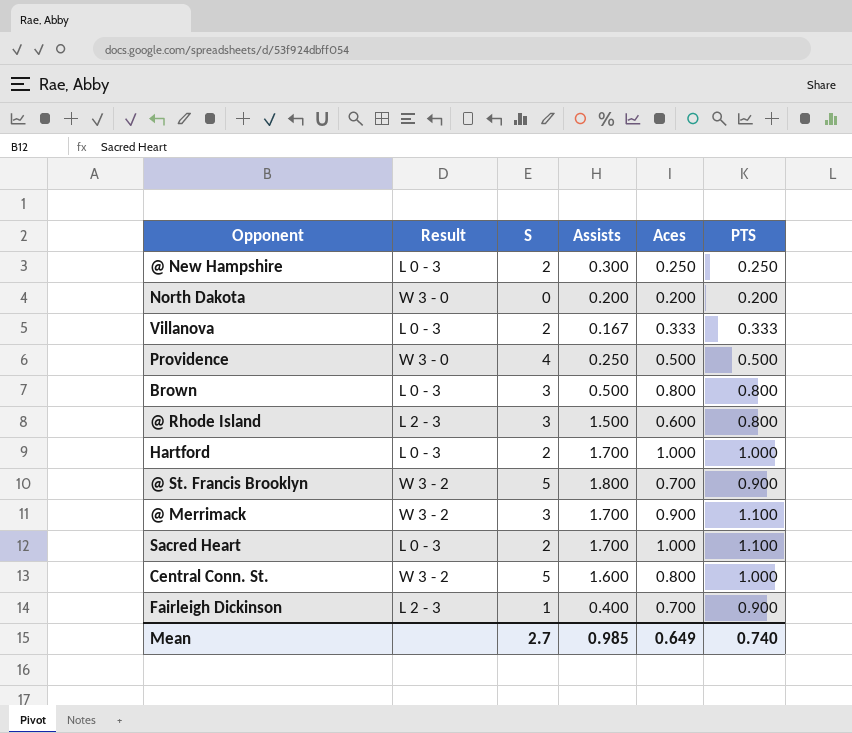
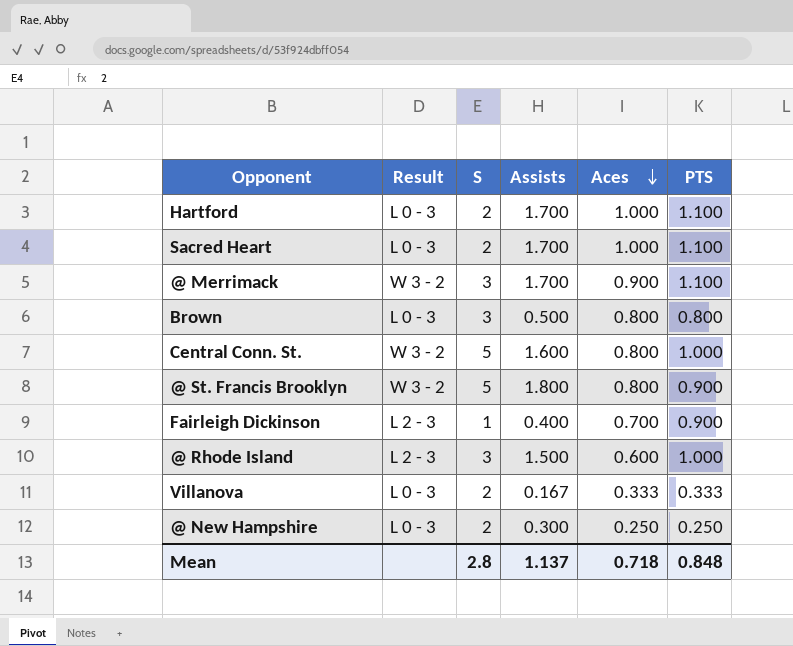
row order: none -> Aces descending
row North Dakota: W 3 - 0 | 0 | 0.200 | 0.200 | 0.200 -> none
row Providence: W 3 - 0 | 4 | 0.250 | 0.500 | 0.500 -> none
Hartford | PTS: 1.000 -> 1.100
@ St. Francis Brooklyn | Aces: 0.700 -> 0.800
@ Rhode Island | PTS: 0.800 -> 1.000
Mean | S: 2.7 -> 2.8
Mean | Assists: 0.985 -> 1.137
Mean | Aces: 0.649 -> 0.718
Mean | PTS: 0.740 -> 0.848

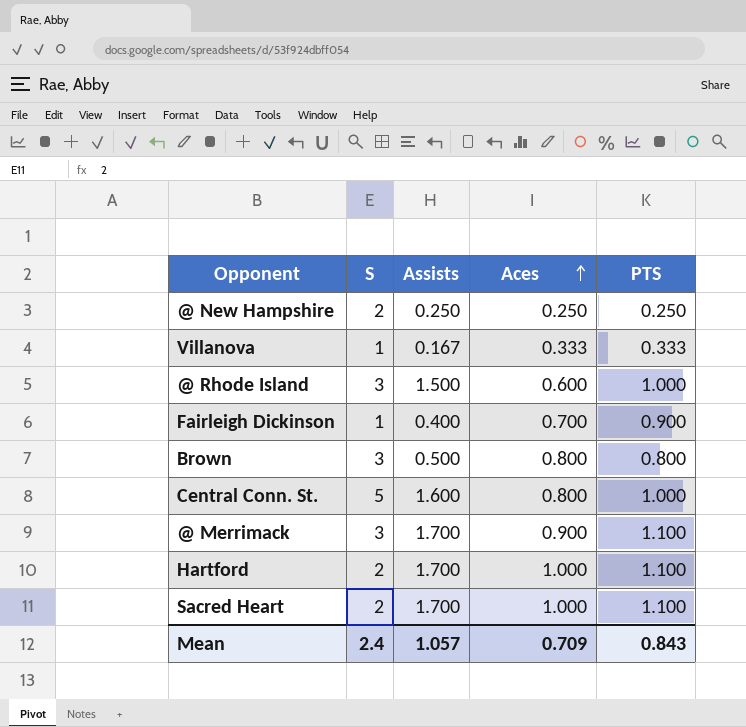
row order: Aces descending -> Aces ascending
column Result | position: 2 -> none
row @ St. Francis Brooklyn: W 3 - 2 | 5 | 1.800 | 0.800 | 0.900 -> none
@ New Hampshire | Assists: 0.300 -> 0.250
Villanova | S: 2 -> 1
Mean | S: 2.8 -> 2.4
Mean | Assists: 1.137 -> 1.057
Mean | Aces: 0.718 -> 0.709
Mean | PTS: 0.848 -> 0.843

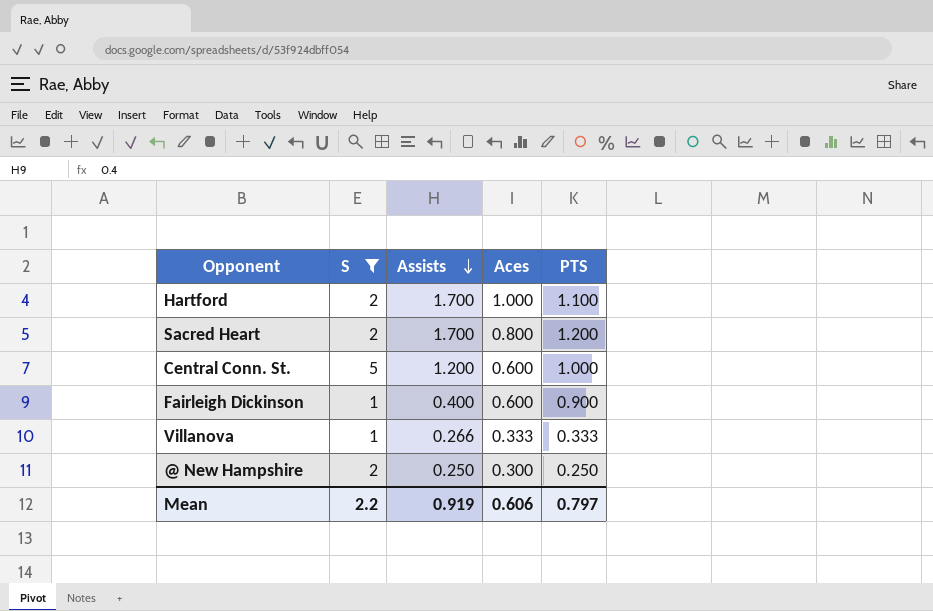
filter: none -> S != 3
row order: Aces ascending -> Assists descending
Sacred Heart | Aces: 1.000 -> 0.800
Sacred Heart | PTS: 1.100 -> 1.200
Central Conn. St. | Assists: 1.600 -> 1.200
Central Conn. St. | Aces: 0.800 -> 0.600
Fairleigh Dickinson | Aces: 0.700 -> 0.600
Villanova | Assists: 0.167 -> 0.266
@ New Hampshire | Aces: 0.250 -> 0.300
Mean | S: 2.4 -> 2.2
Mean | Assists: 1.057 -> 0.919
Mean | Aces: 0.709 -> 0.606
Mean | PTS: 0.843 -> 0.797

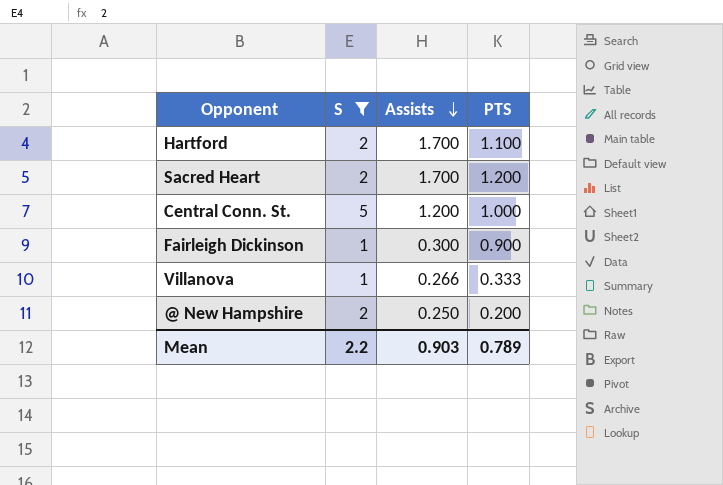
column Aces | position: 4 -> none
Fairleigh Dickinson | Assists: 0.400 -> 0.300
@ New Hampshire | PTS: 0.250 -> 0.200
Mean | Assists: 0.919 -> 0.903
Mean | PTS: 0.797 -> 0.789

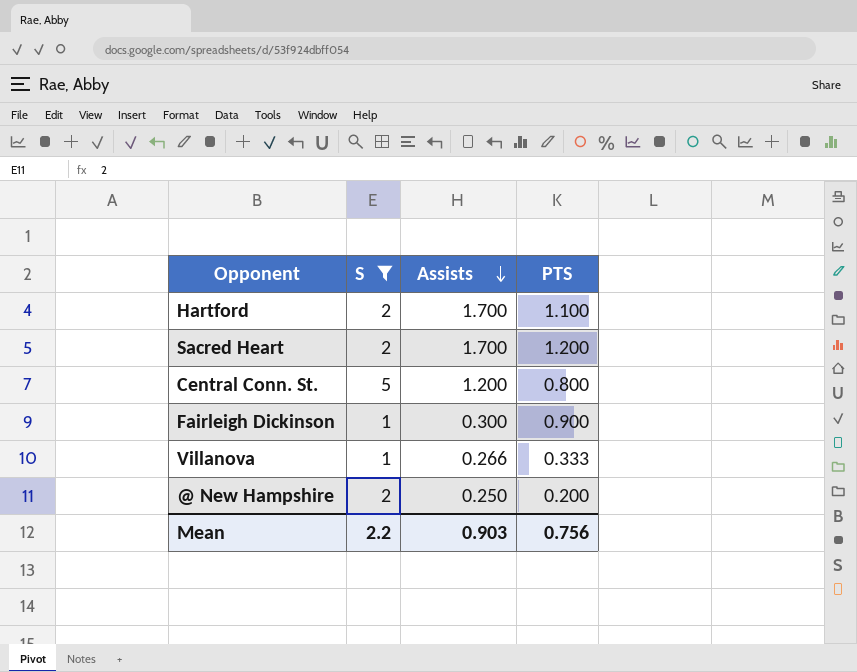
Central Conn. St. | PTS: 1.000 -> 0.800
Mean | PTS: 0.789 -> 0.756

